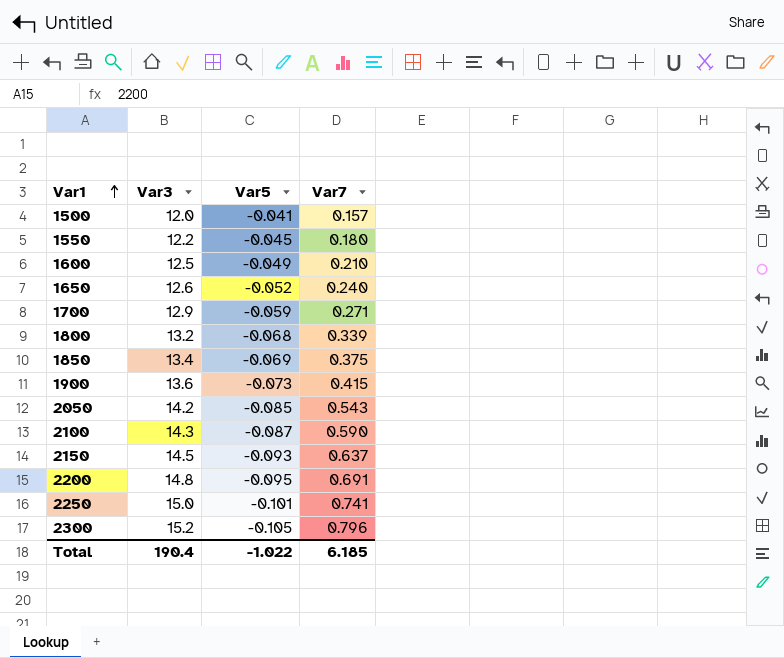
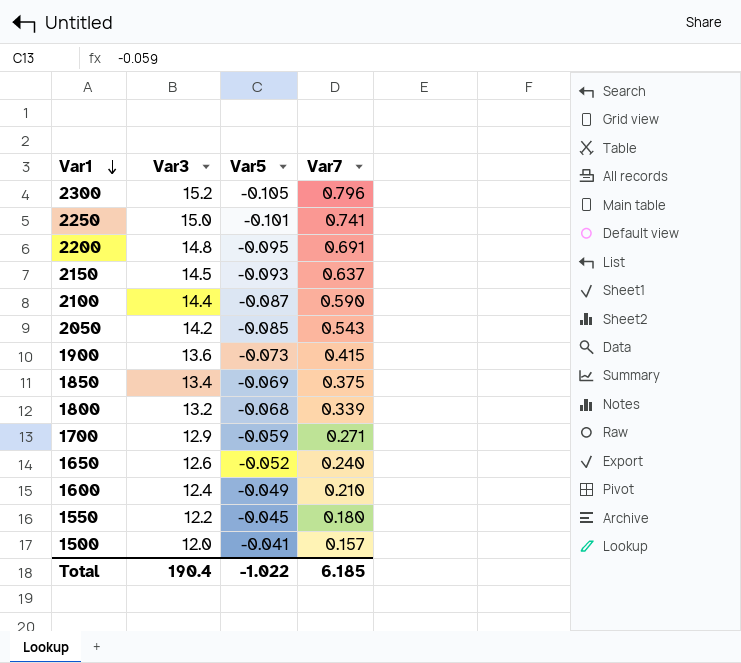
row order: Var1 ascending -> Var1 descending
2100 | Var3: 14.3 -> 14.4
1600 | Var3: 12.5 -> 12.4

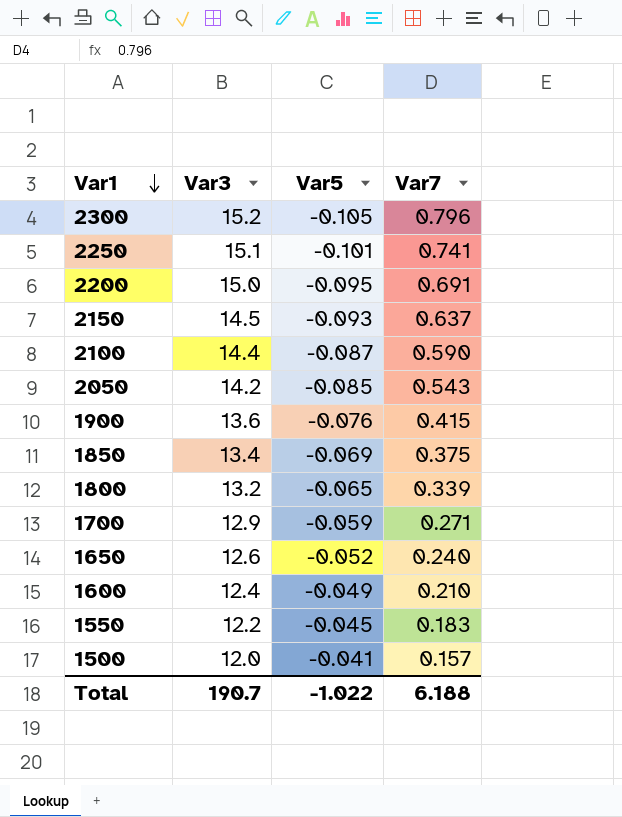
2250 | Var3: 15.0 -> 15.1
2200 | Var3: 14.8 -> 15.0
1900 | Var5: -0.073 -> -0.076
1800 | Var5: -0.068 -> -0.065
1550 | Var7: 0.180 -> 0.183
Total | Var3: 190.4 -> 190.7
Total | Var7: 6.185 -> 6.188

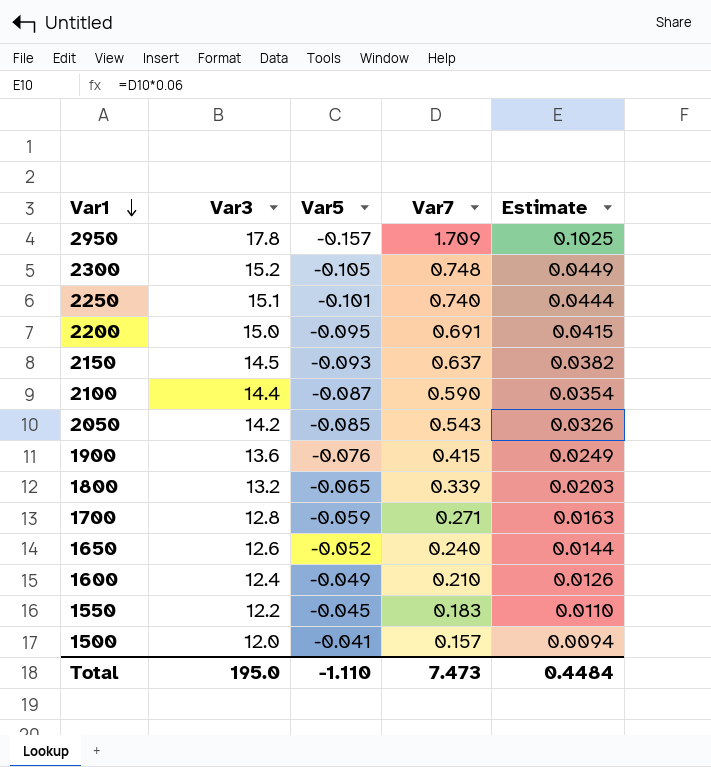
column Estimate | formula: none -> [Var7] * 0.06
row 1850: 13.4 | -0.069 | 0.375 -> none
row 2950: none -> 17.8 | -0.157 | 1.709 | 0.1025
2300 | Var7: 0.796 -> 0.748
2250 | Var7: 0.741 -> 0.740
1700 | Var3: 12.9 -> 12.8
Total | Var3: 190.7 -> 195.0
Total | Var5: -1.022 -> -1.110
Total | Var7: 6.188 -> 7.473

